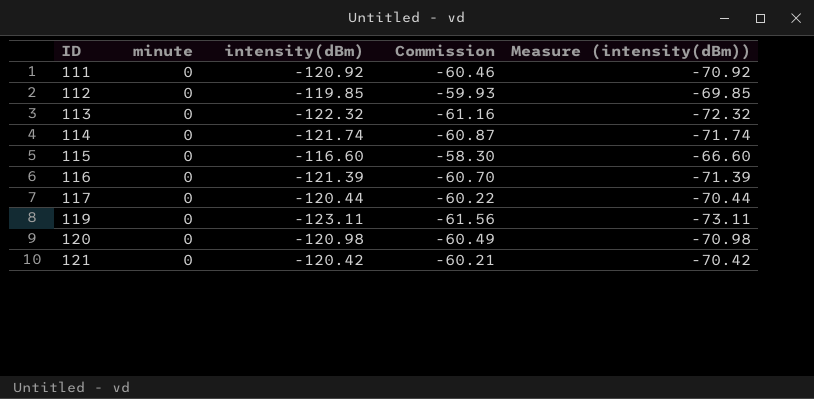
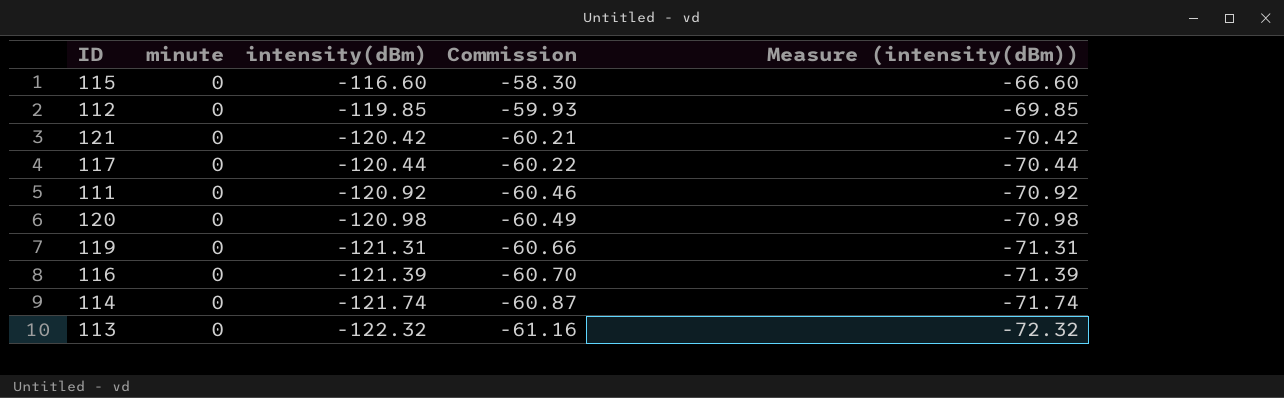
row order: ID ascending -> intensity(dBm) descending
119 | intensity(dBm): -123.11 -> -121.31
119 | Commission: -61.56 -> -60.66
119 | Measure (intensity(dBm)): -73.11 -> -71.31

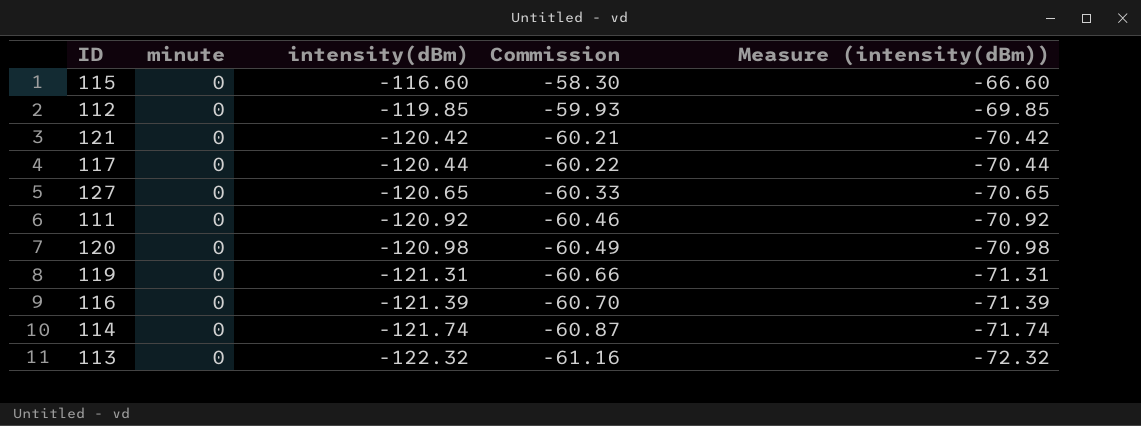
row 127: none -> 0 | -120.65 | -60.33 | -70.65

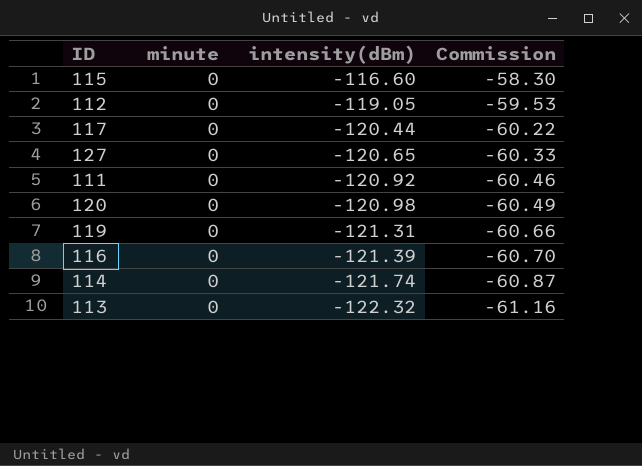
column Measure (intensity(dBm)) | formula: [intensity(dBm)] + 50 -> none
row 121: 0 | -120.42 | -60.21 | -70.42 -> none
112 | intensity(dBm): -119.85 -> -119.05
112 | Commission: -59.93 -> -59.53

